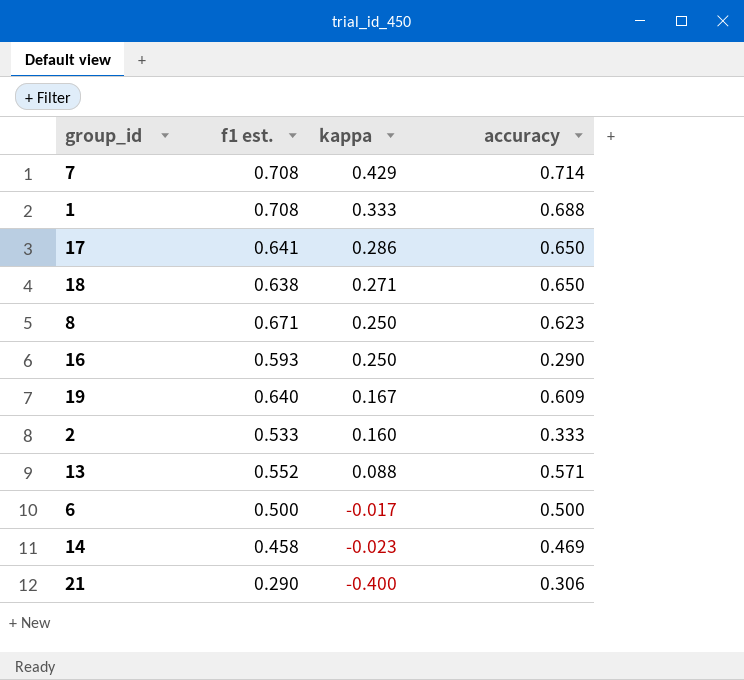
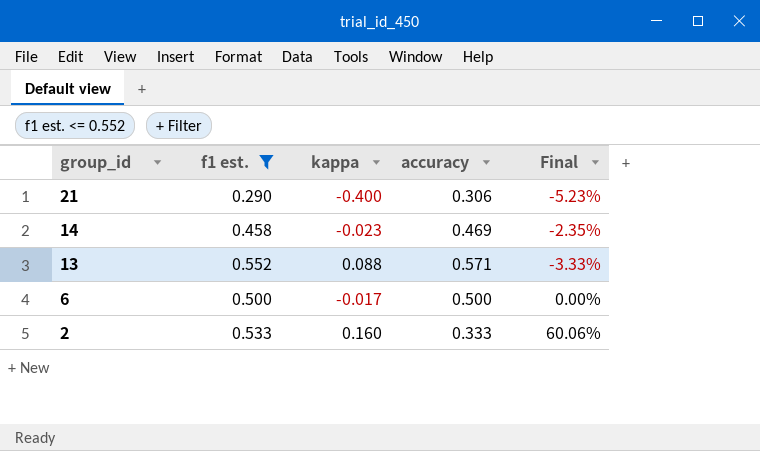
filter: none -> f1 est. <= 0.552
row order: kappa descending -> group_id descending
column Final | formula: none -> ([f1 est.] - [accuracy]) / [accuracy]

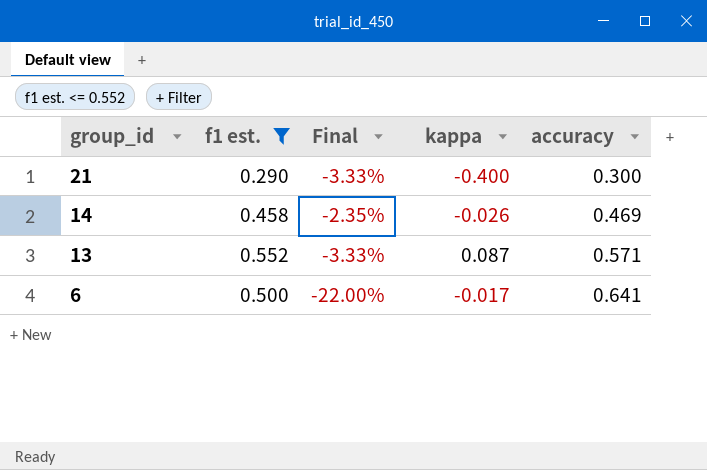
column Final | position: 5 -> 3
row 2: 0.533 | 0.160 | 0.333 | 60.06% -> none
21 | Final: -5.23% -> -3.33%
21 | accuracy: 0.306 -> 0.300
14 | kappa: -0.023 -> -0.026
13 | kappa: 0.088 -> 0.087
6 | Final: 0.00% -> -22.00%
6 | accuracy: 0.500 -> 0.641

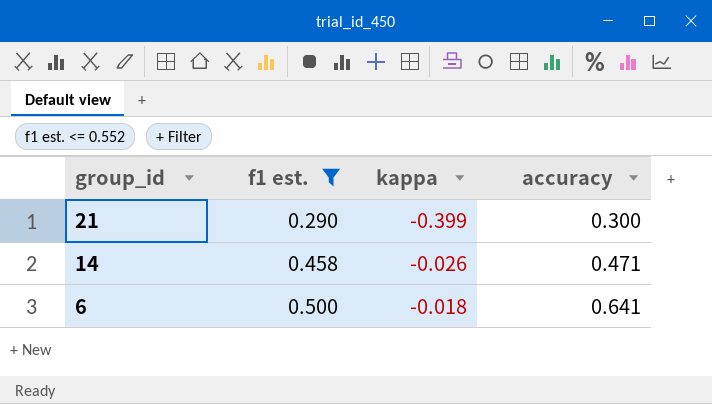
column Final | formula: ([f1 est.] - [accuracy]) / [accuracy] -> none
row 13: 0.552 | -3.33% | 0.087 | 0.571 -> none
21 | kappa: -0.400 -> -0.399
14 | accuracy: 0.469 -> 0.471
6 | kappa: -0.017 -> -0.018

